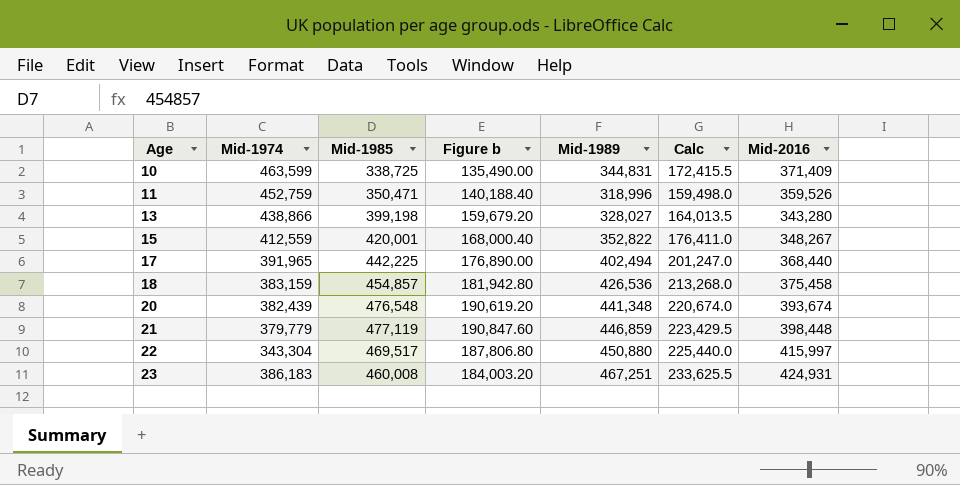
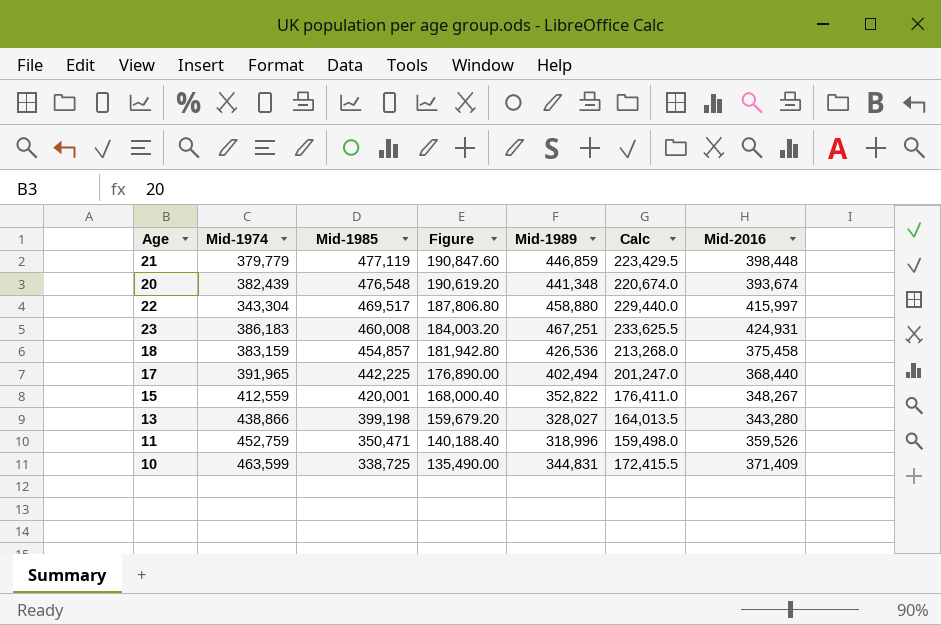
row order: Age ascending -> Mid-1985 descending
column name: Figure b -> Figure
22 | Mid-1989: 450,880 -> 458,880
22 | Calc: 225,440.0 -> 229,440.0

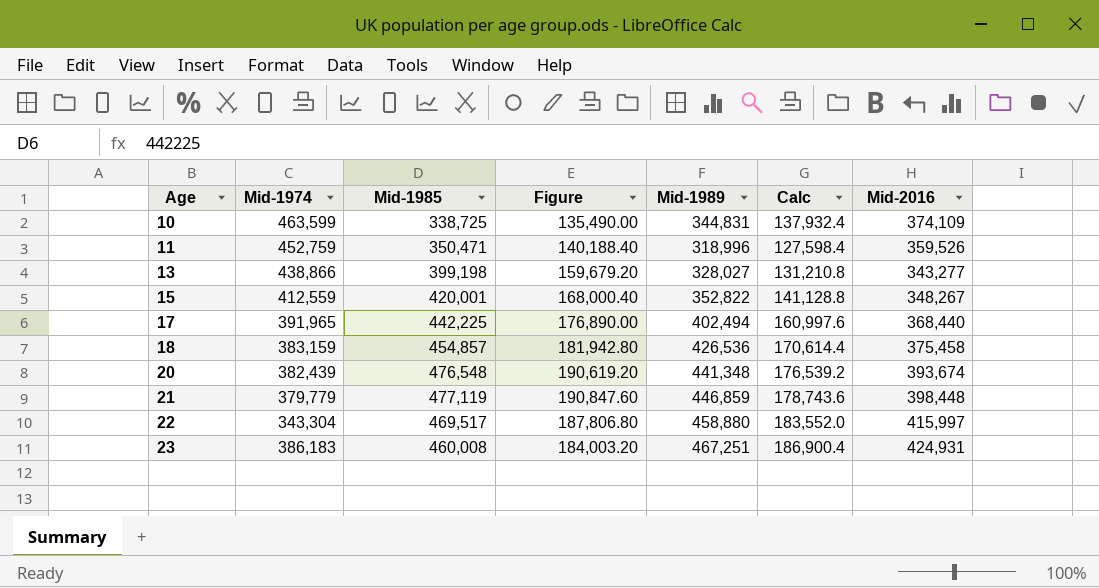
row order: Mid-1985 descending -> Age ascending
column Calc | formula: [Mid-1989] * 0.5 -> [Mid-1989] * 0.4
10 | Mid-2016: 371,409 -> 374,109
13 | Mid-2016: 343,280 -> 343,277

